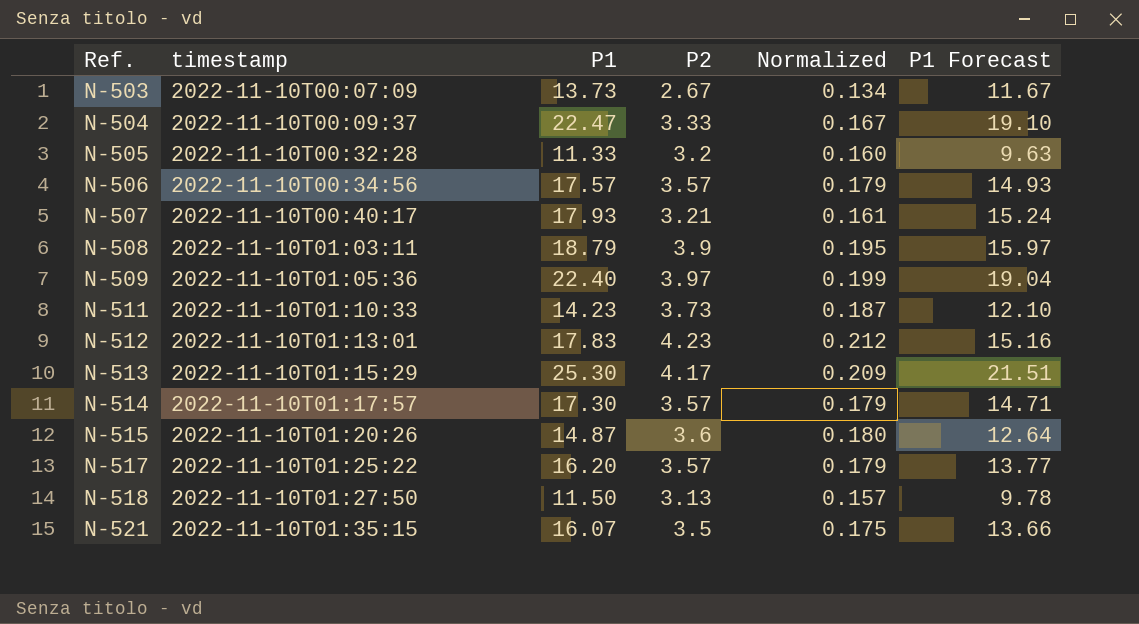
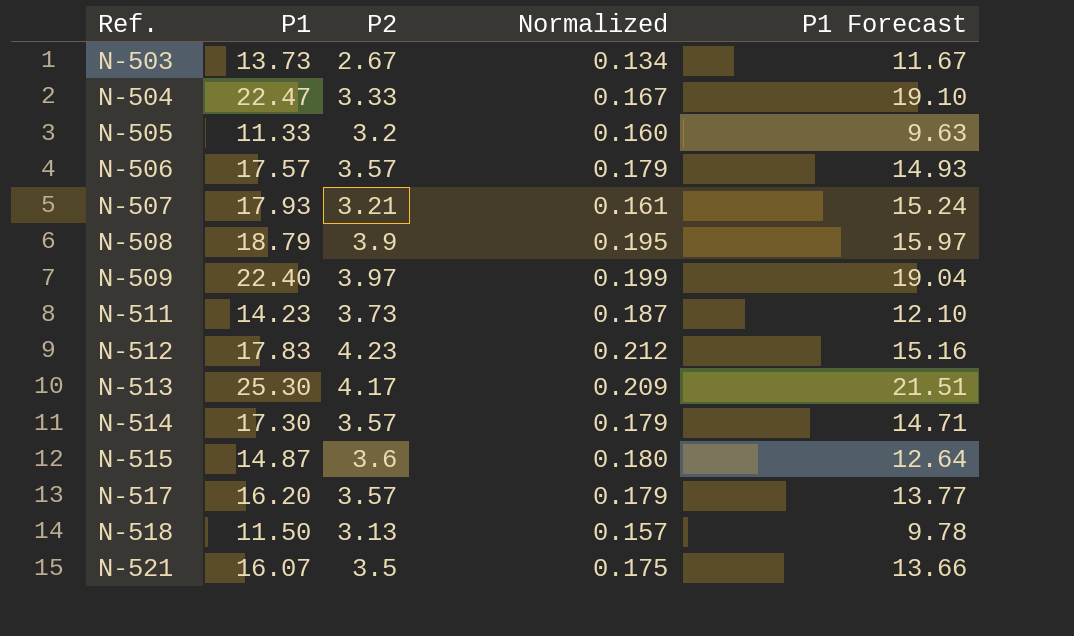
column timestamp | position: 2 -> none

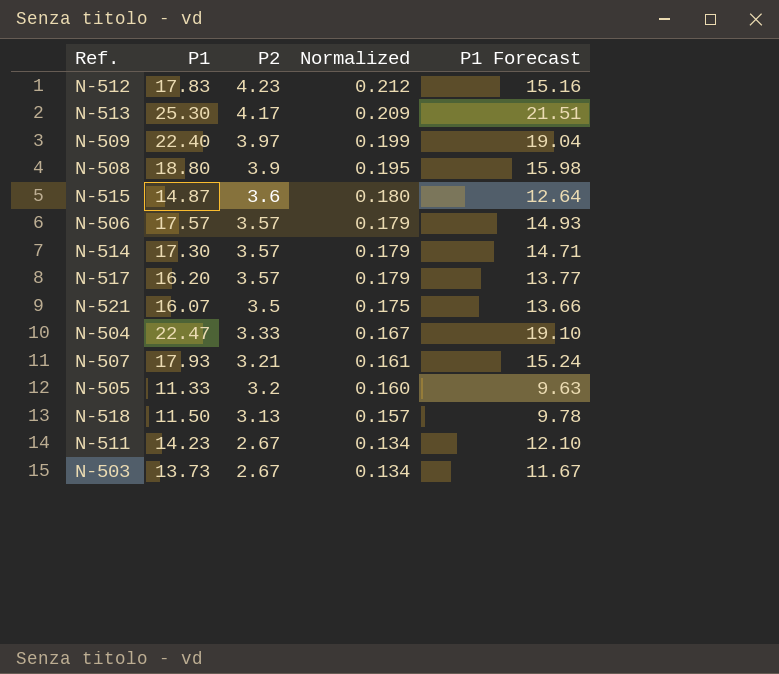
row order: Ref. ascending -> P2 descending
N-508 | P1: 18.79 -> 18.80
N-508 | P1 Forecast: 15.97 -> 15.98
N-511 | P2: 3.73 -> 2.67
N-511 | Normalized: 0.187 -> 0.134

